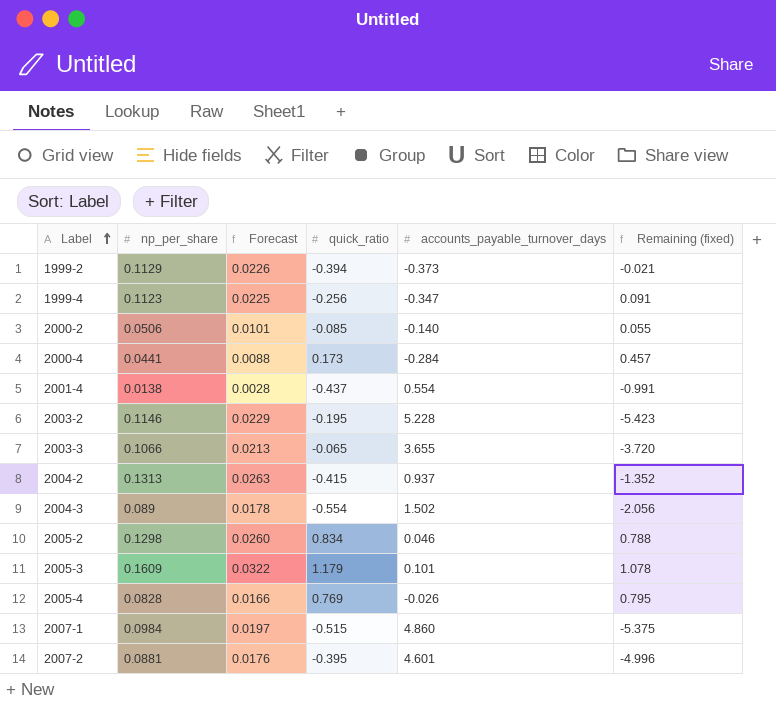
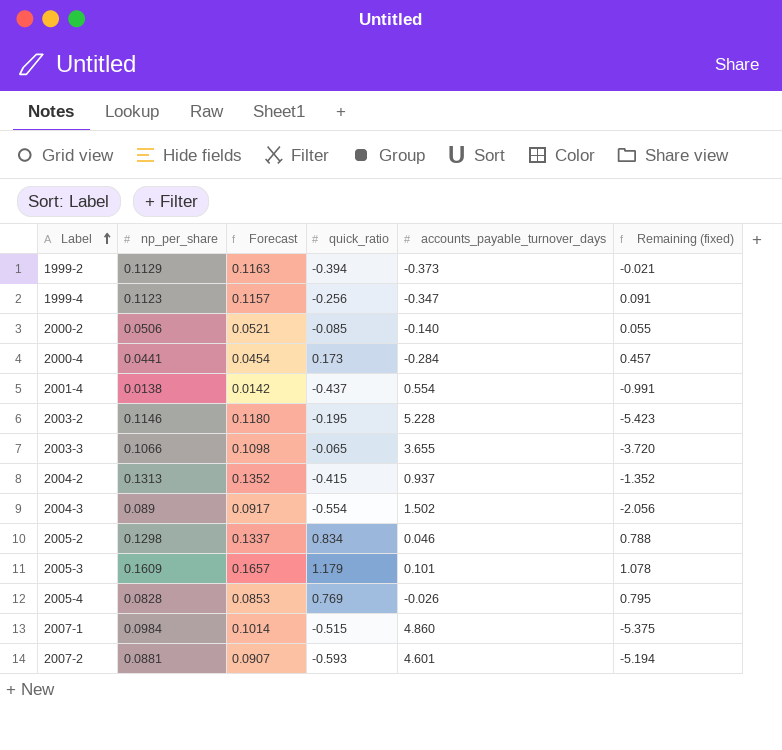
column Forecast | formula: [np_per_share] * 0.2 -> [np_per_share] * 1.03
2007-2 | quick_ratio: -0.395 -> -0.593
2007-2 | Remaining (fixed): -4.996 -> -5.194

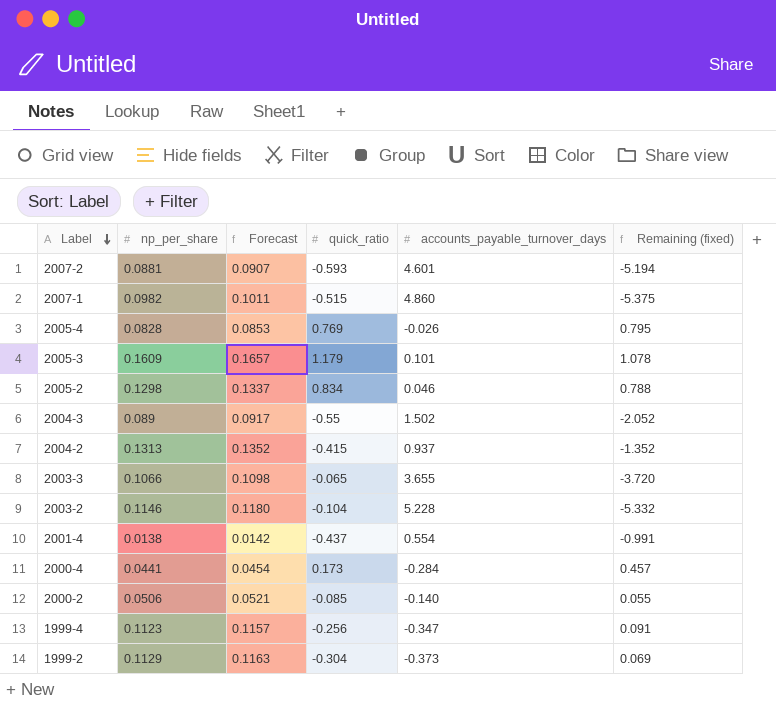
row order: Label ascending -> Label descending
2007-1 | np_per_share: 0.0984 -> 0.0982
2007-1 | Forecast: 0.1014 -> 0.1011
2004-3 | quick_ratio: -0.554 -> -0.55
2004-3 | Remaining (fixed): -2.056 -> -2.052
2003-2 | quick_ratio: -0.195 -> -0.104
2003-2 | Remaining (fixed): -5.423 -> -5.332
1999-2 | quick_ratio: -0.394 -> -0.304
1999-2 | Remaining (fixed): -0.021 -> 0.069

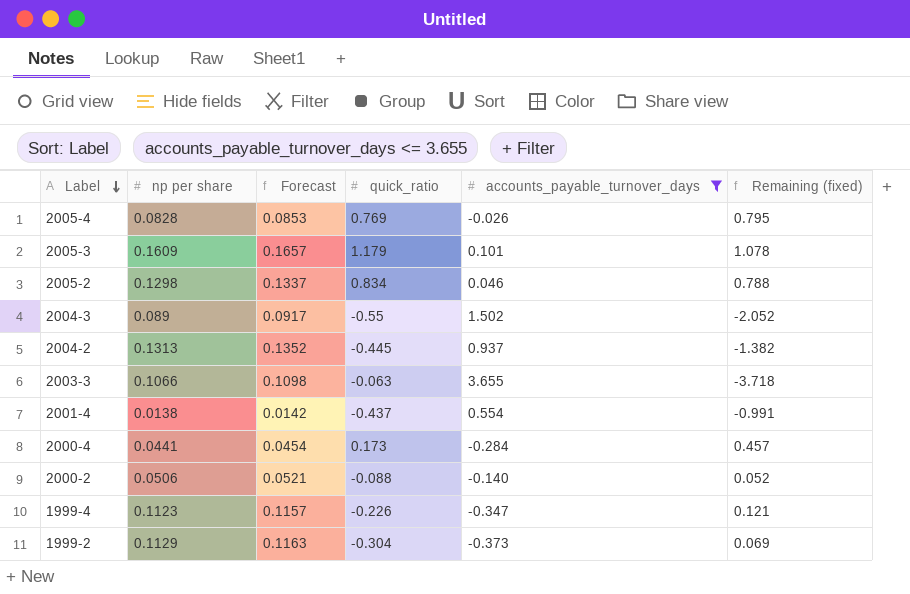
filter: none -> accounts_payable_turnover_days <= 3.655
column name: np_per_share -> np per share
2004-2 | quick_ratio: -0.415 -> -0.445
2004-2 | Remaining (fixed): -1.352 -> -1.382
2003-3 | quick_ratio: -0.065 -> -0.063
2003-3 | Remaining (fixed): -3.720 -> -3.718
2000-2 | quick_ratio: -0.085 -> -0.088
2000-2 | Remaining (fixed): 0.055 -> 0.052
1999-4 | quick_ratio: -0.256 -> -0.226
1999-4 | Remaining (fixed): 0.091 -> 0.121

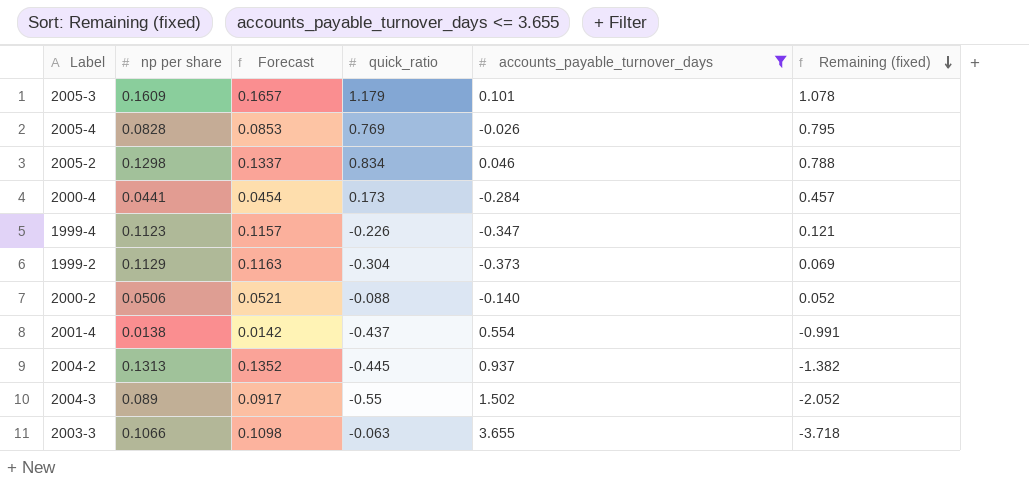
row order: Label descending -> Remaining (fixed) descending

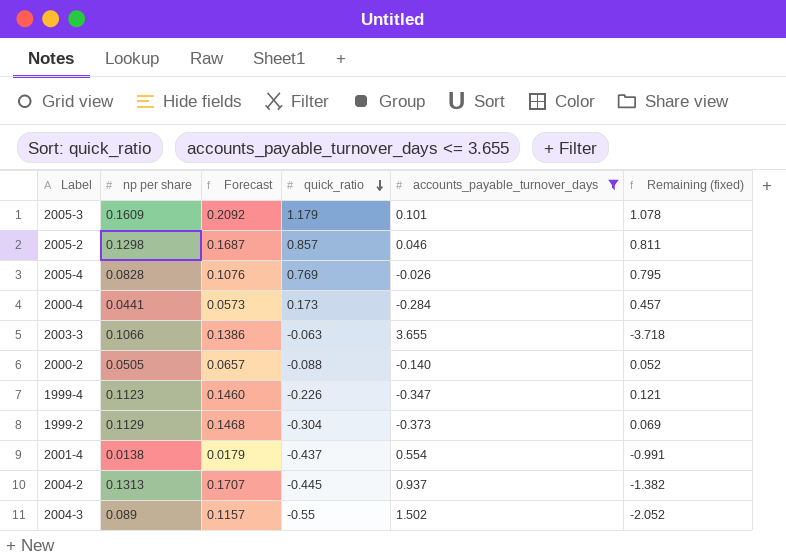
row order: Remaining (fixed) descending -> quick_ratio descending
column Forecast | formula: [np per share] * 1.03 -> [np per share] * 1.3
2005-2 | quick_ratio: 0.834 -> 0.857
2005-2 | Remaining (fixed): 0.788 -> 0.811
2000-2 | np per share: 0.0506 -> 0.0505

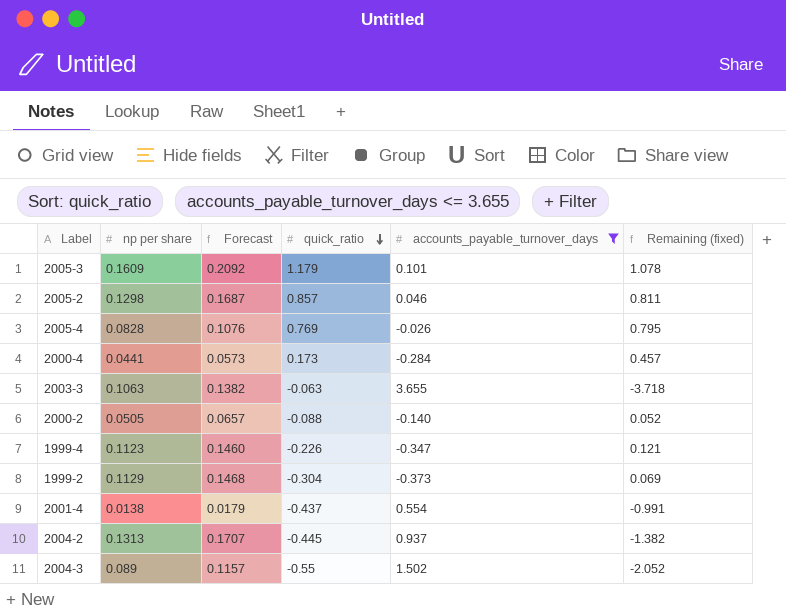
2003-3 | np per share: 0.1066 -> 0.1063
2003-3 | Forecast: 0.1386 -> 0.1382

